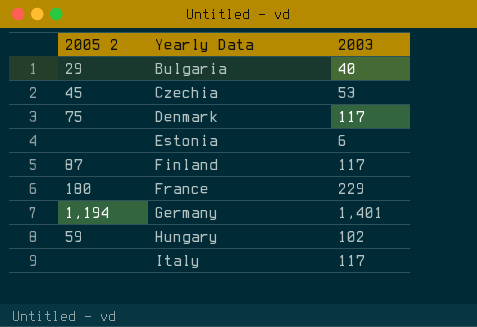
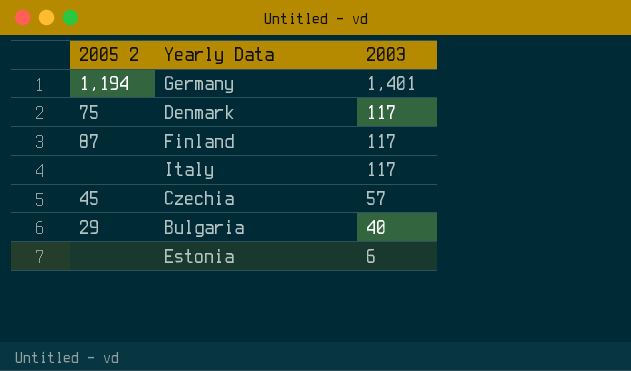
row order: Yearly Data ascending -> 2003 descending
row France: 180 | 229 -> none
row Hungary: 59 | 102 -> none
Czechia | 2003: 53 -> 57

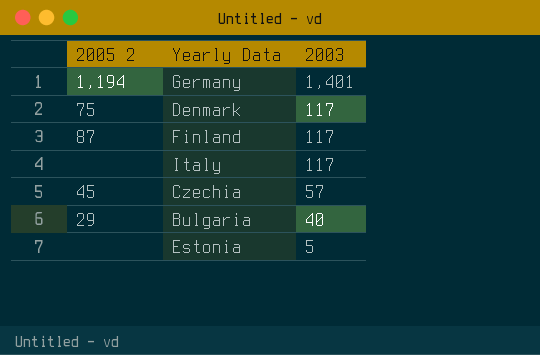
Estonia | 2003: 6 -> 5

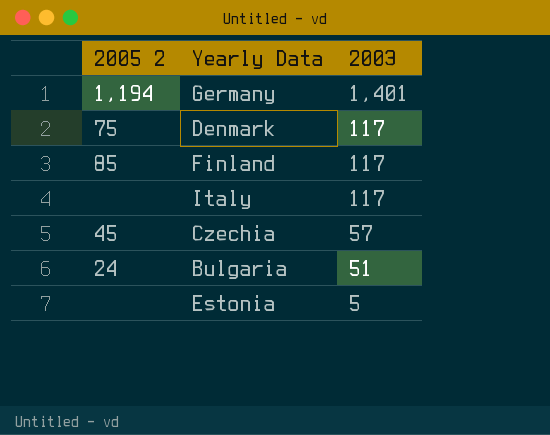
Finland | 2005 2: 87 -> 85
Bulgaria | 2005 2: 29 -> 24
Bulgaria | 2003: 40 -> 51

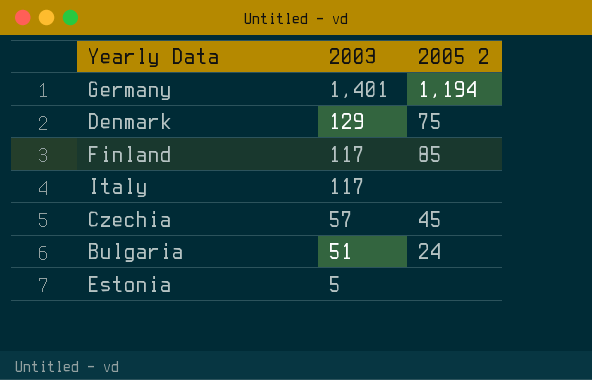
column 2005 2 | position: 1 -> 3
Denmark | 2003: 117 -> 129

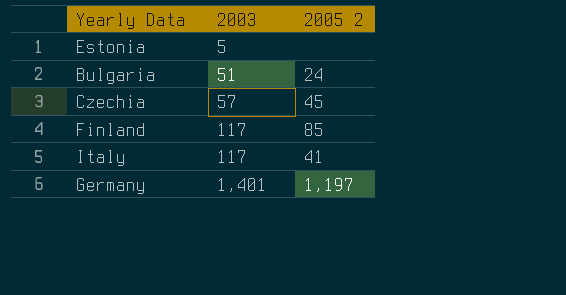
row order: 2003 descending -> 2003 ascending
row Denmark: 129 | 75 -> none
Italy | 2005 2: none -> 41
Germany | 2005 2: 1,194 -> 1,197

